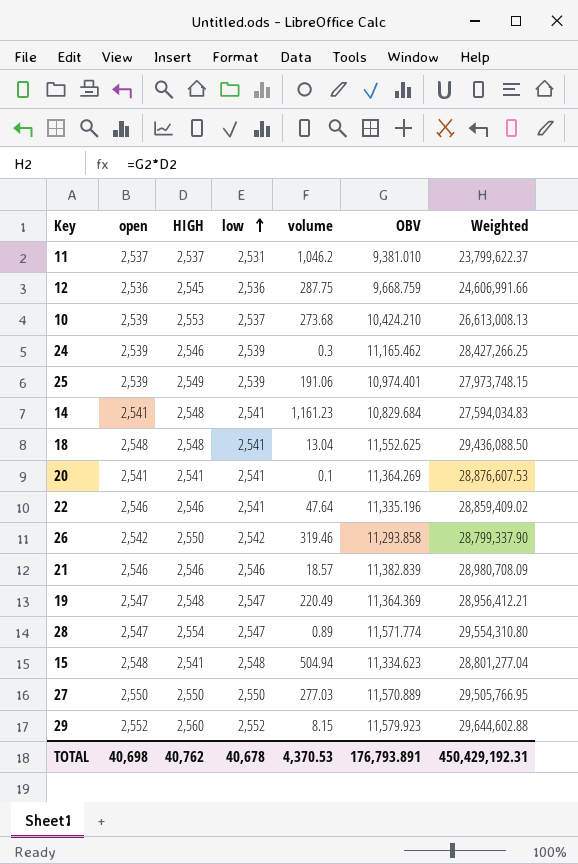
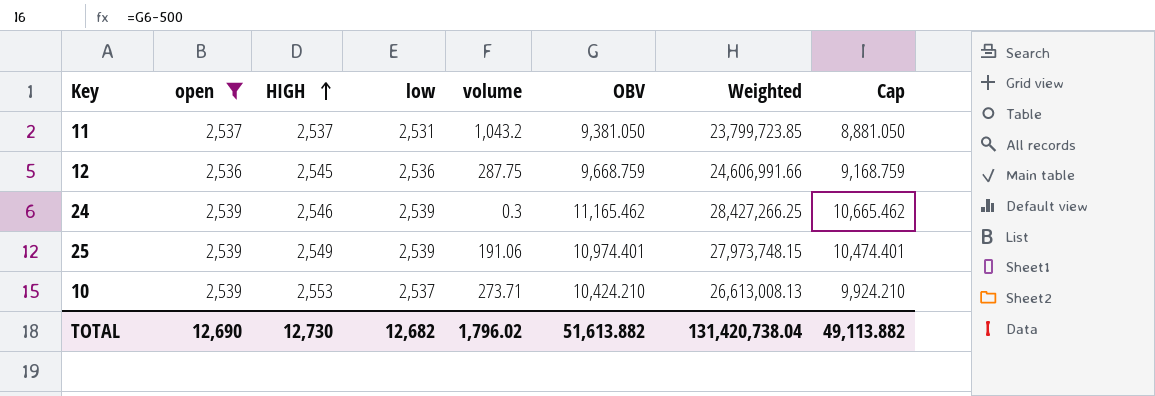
filter: none -> open <= 2,539
row order: low ascending -> HIGH ascending
column Cap | formula: none -> [OBV] - 500
11 | volume: 1,046.2 -> 1,043.2
11 | OBV: 9,381.010 -> 9,381.050
11 | Weighted: 23,799,622.37 -> 23,799,723.85
10 | volume: 273.68 -> 273.71
TOTAL | open: 40,698 -> 12,690
TOTAL | HIGH: 40,762 -> 12,730
TOTAL | low: 40,678 -> 12,682
TOTAL | volume: 4,370.53 -> 1,796.02
TOTAL | OBV: 176,793.891 -> 51,613.882
TOTAL | Weighted: 450,429,192.31 -> 131,420,738.04

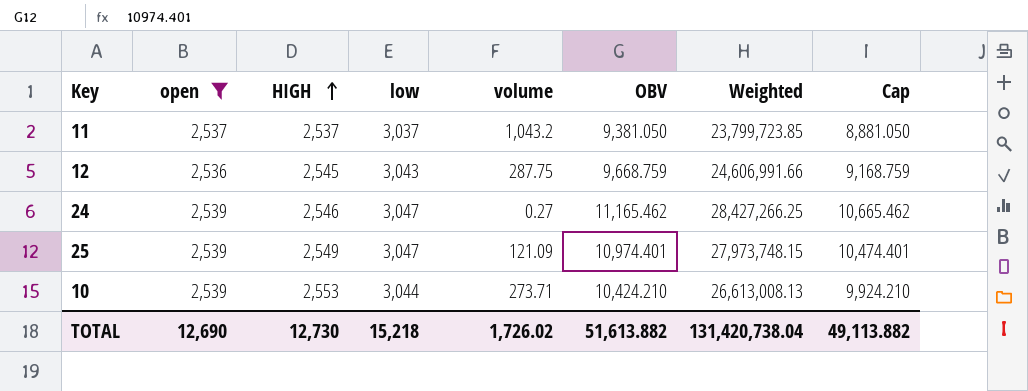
11 | low: 2,531 -> 3,037
12 | low: 2,536 -> 3,043
24 | low: 2,539 -> 3,047
24 | volume: 0.3 -> 0.27
25 | low: 2,539 -> 3,047
25 | volume: 191.06 -> 121.09
10 | low: 2,537 -> 3,044
TOTAL | low: 12,682 -> 15,218
TOTAL | volume: 1,796.02 -> 1,726.02

